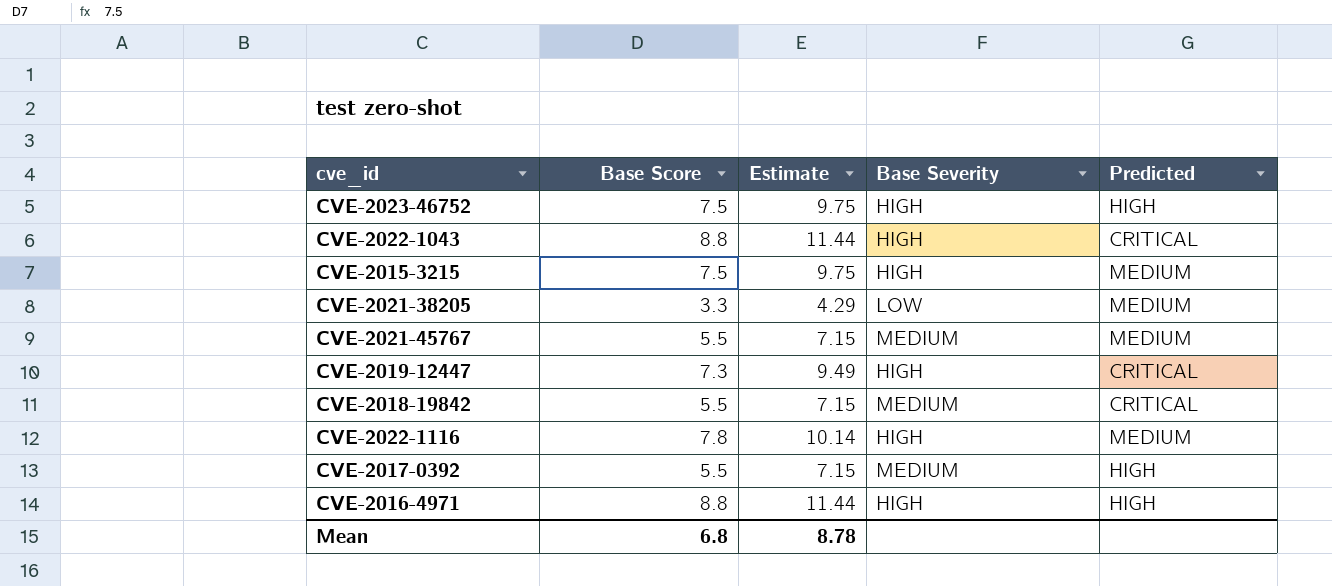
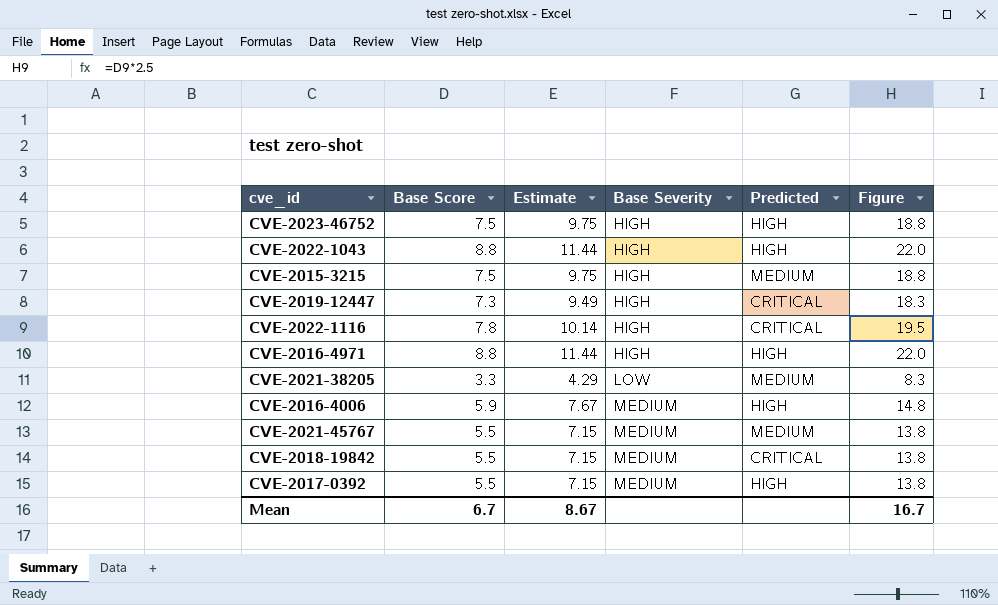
row order: none -> Base Severity ascending
column Figure | formula: none -> [Base Score] * 2.5
CVE-2022-1043 | Predicted: CRITICAL -> HIGH
CVE-2022-1116 | Predicted: MEDIUM -> CRITICAL
row CVE-2016-4006: none -> 5.9 | 7.67 | MEDIUM | HIGH | 14.8
Mean | Base Score: 6.8 -> 6.7
Mean | Estimate: 8.78 -> 8.67

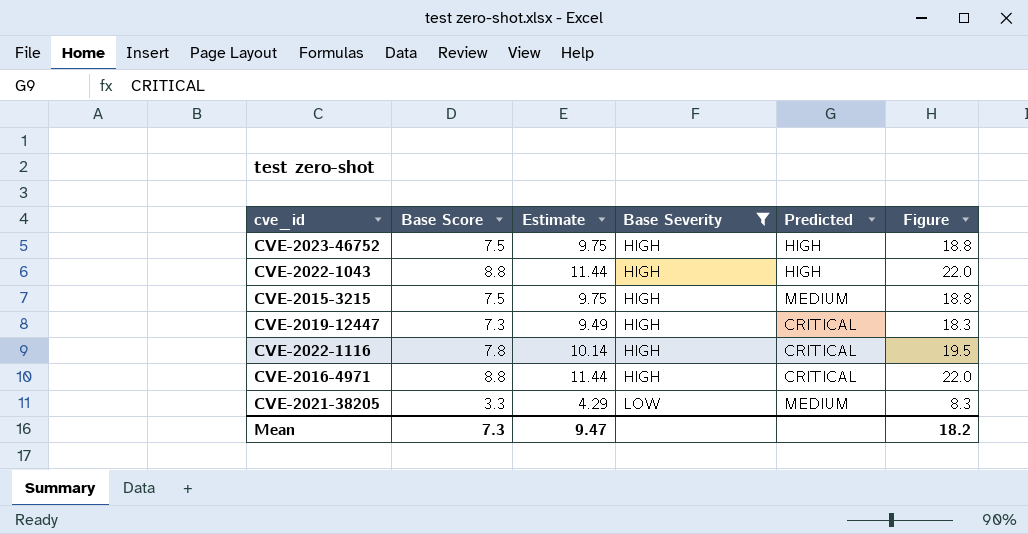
filter: none -> Base Severity != MEDIUM
CVE-2016-4971 | Predicted: HIGH -> CRITICAL
Mean | Base Score: 6.7 -> 7.3
Mean | Estimate: 8.67 -> 9.47
Mean | Figure: 16.7 -> 18.2

